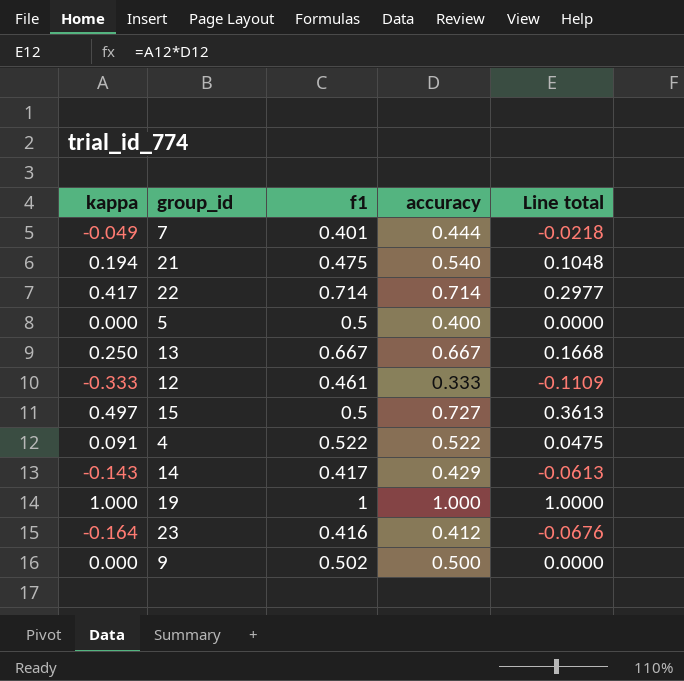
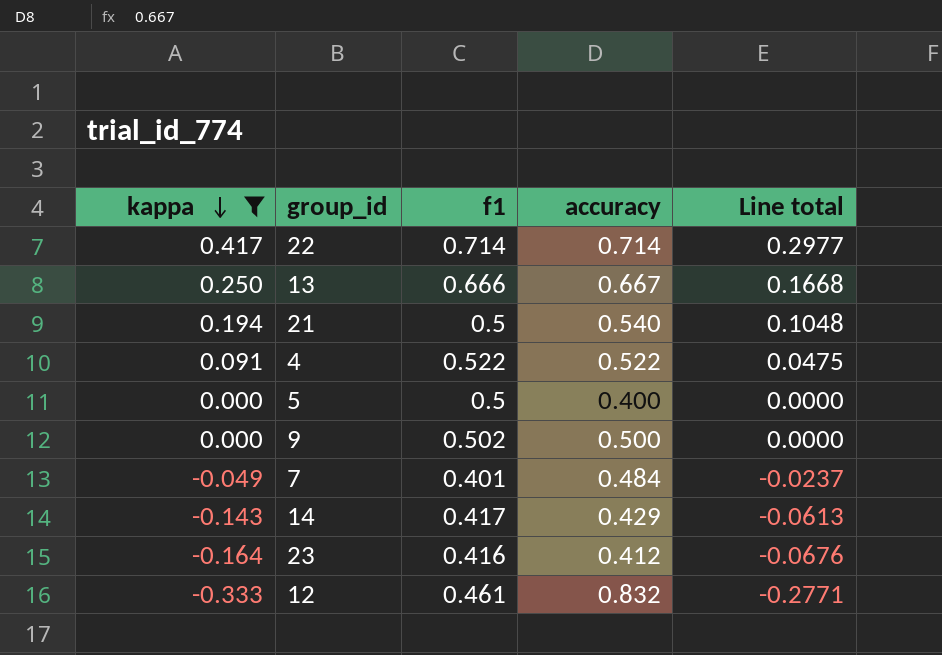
filter: none -> kappa <= 0.417
row order: none -> kappa descending
13 | f1: 0.667 -> 0.666
21 | f1: 0.475 -> 0.5
7 | accuracy: 0.444 -> 0.484
7 | Line total: -0.0218 -> -0.0237
12 | accuracy: 0.333 -> 0.832
12 | Line total: -0.1109 -> -0.2771

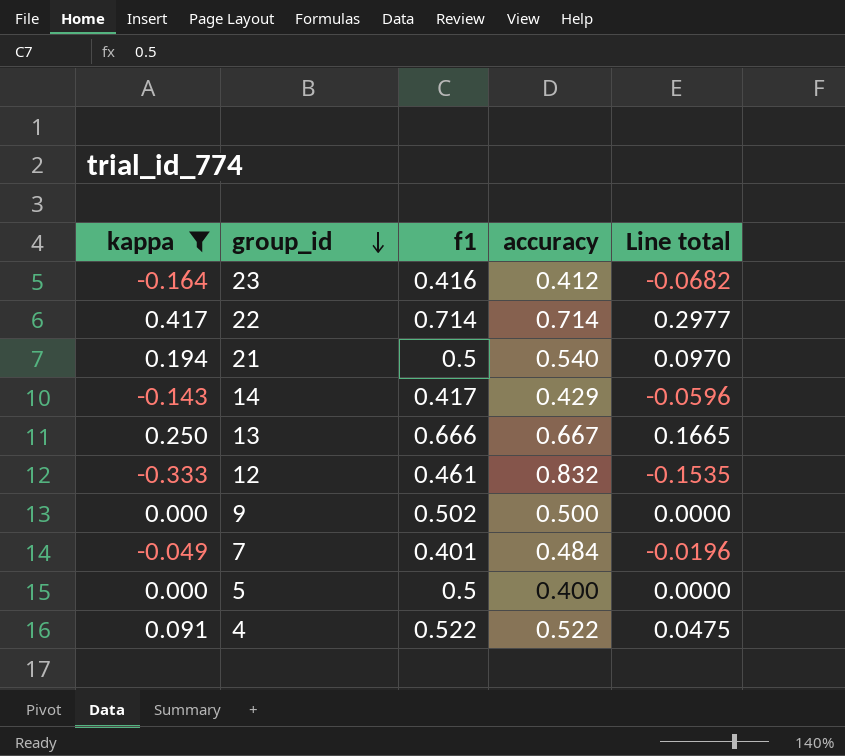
row order: kappa descending -> group_id descending
column Line total | formula: [kappa] * [accuracy] -> [kappa] * [f1]

